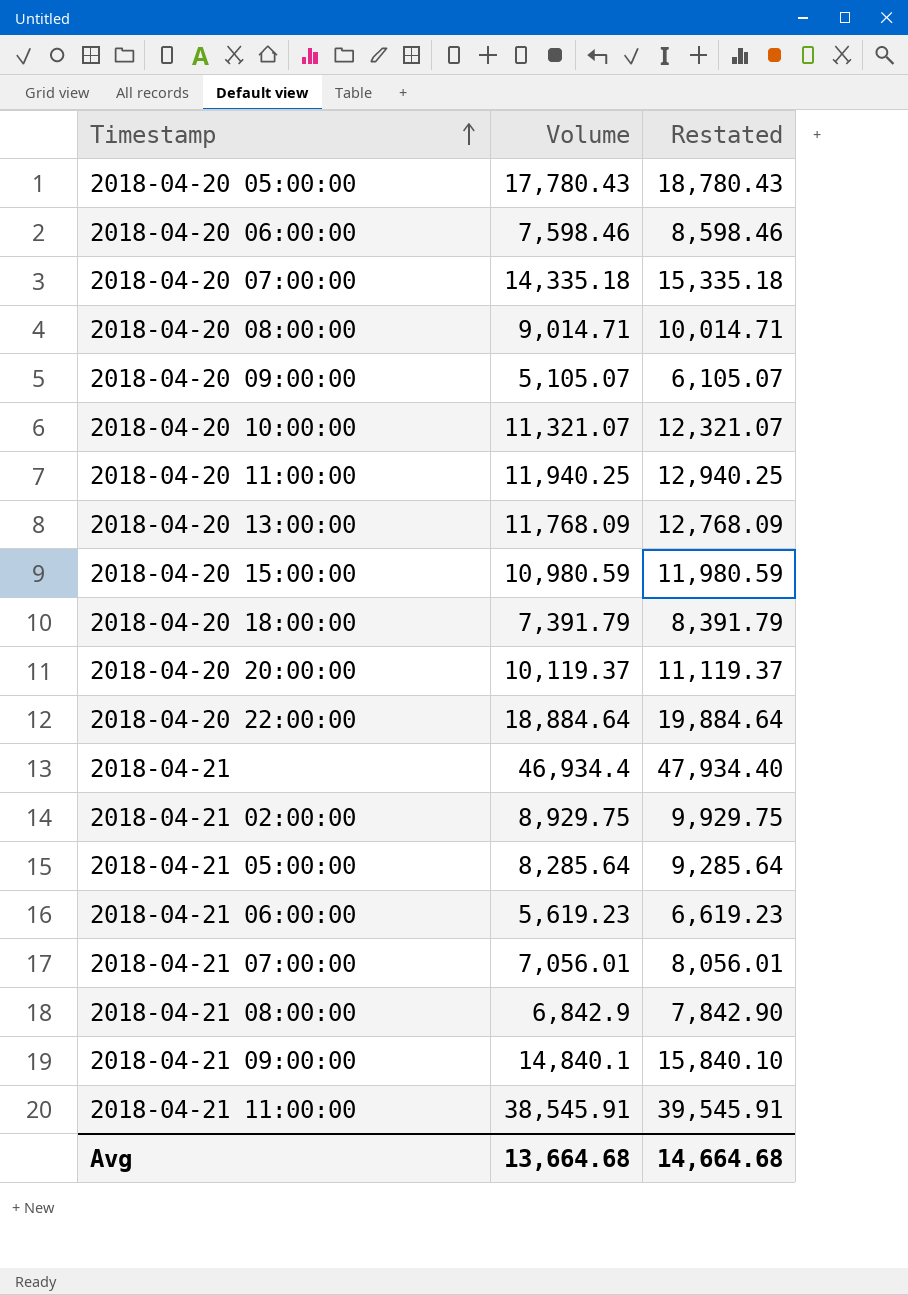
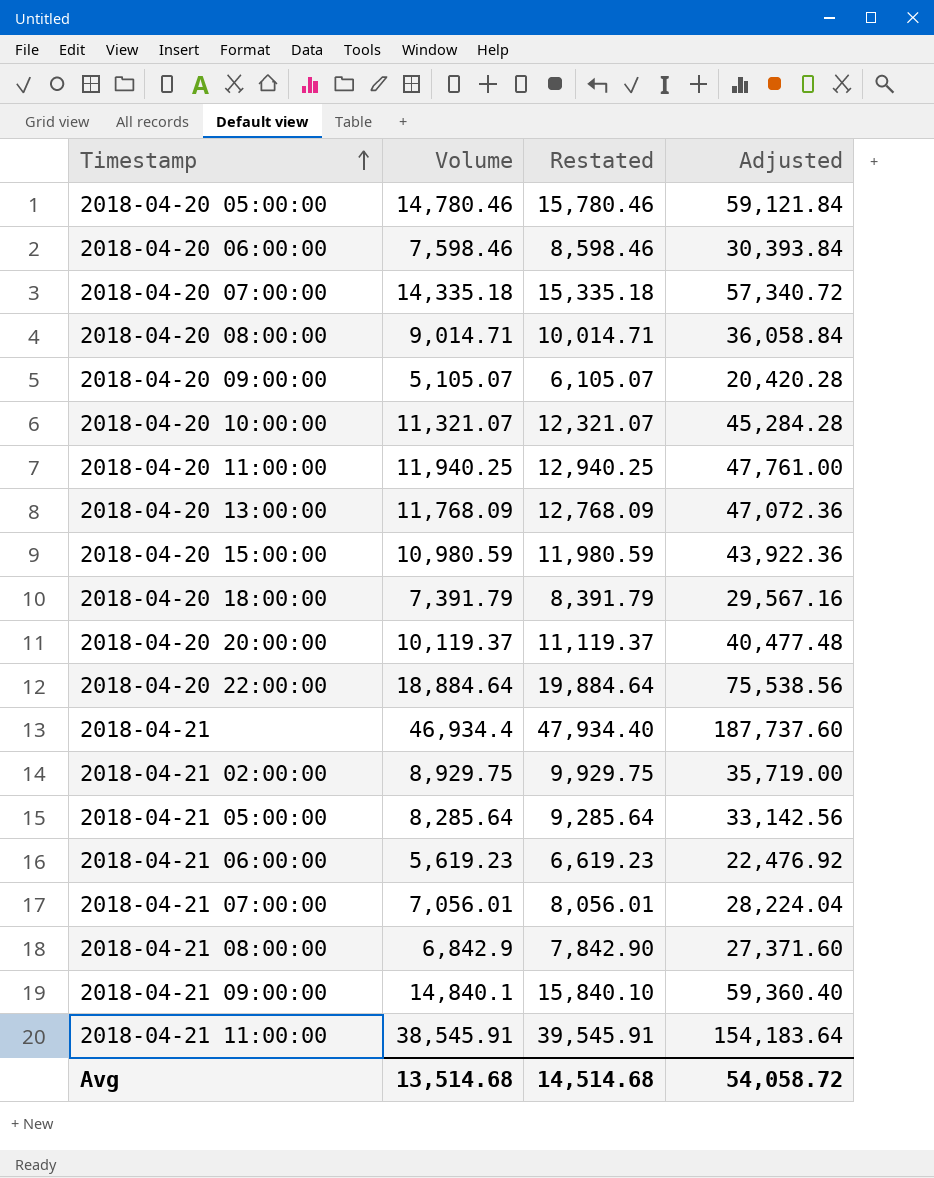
column Adjusted | formula: none -> [Volume] * 4
2018-04-20 05:00:00 | Volume: 17,780.43 -> 14,780.46
2018-04-20 05:00:00 | Restated: 18,780.43 -> 15,780.46
Avg | Volume: 13,664.68 -> 13,514.68
Avg | Restated: 14,664.68 -> 14,514.68

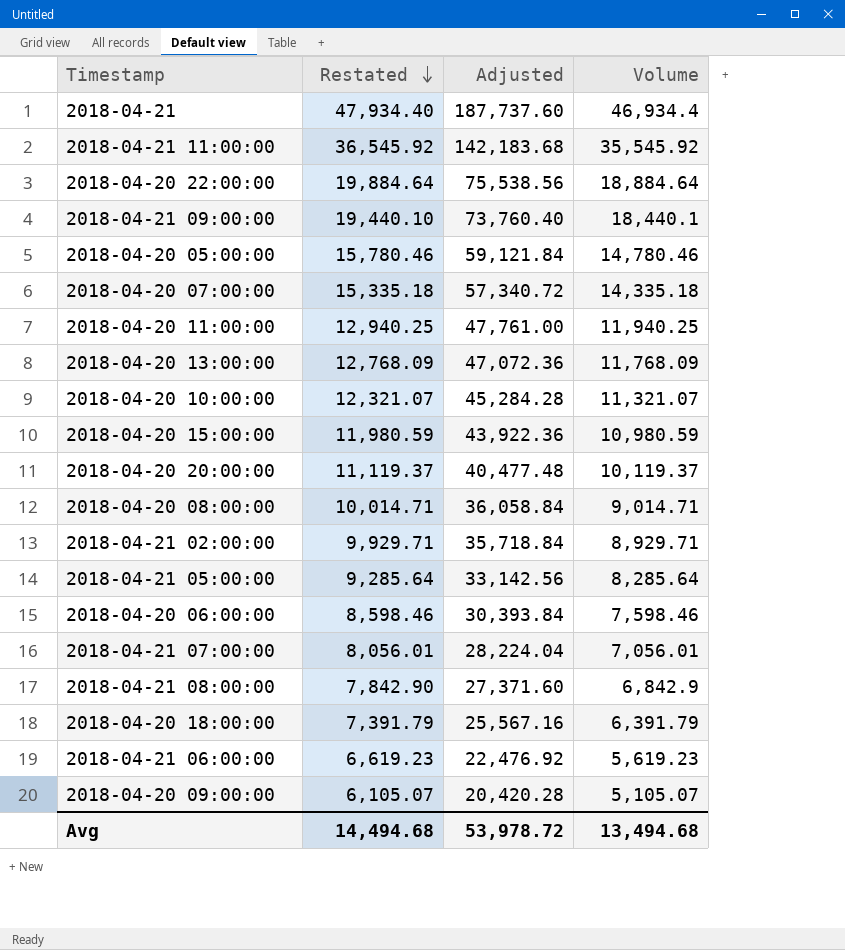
row order: Timestamp ascending -> Restated descending
column Volume | position: 2 -> 4
2018-04-21 11:00:00 | Restated: 39,545.91 -> 36,545.92
2018-04-21 11:00:00 | Adjusted: 154,183.64 -> 142,183.68
2018-04-21 11:00:00 | Volume: 38,545.91 -> 35,545.92
2018-04-21 09:00:00 | Restated: 15,840.10 -> 19,440.10
2018-04-21 09:00:00 | Adjusted: 59,360.40 -> 73,760.40
2018-04-21 09:00:00 | Volume: 14,840.1 -> 18,440.1
2018-04-21 02:00:00 | Restated: 9,929.75 -> 9,929.71
2018-04-21 02:00:00 | Adjusted: 35,719.00 -> 35,718.84
2018-04-21 02:00:00 | Volume: 8,929.75 -> 8,929.71
2018-04-20 18:00:00 | Restated: 8,391.79 -> 7,391.79
2018-04-20 18:00:00 | Adjusted: 29,567.16 -> 25,567.16
2018-04-20 18:00:00 | Volume: 7,391.79 -> 6,391.79
Avg | Restated: 14,514.68 -> 14,494.68
Avg | Adjusted: 54,058.72 -> 53,978.72
Avg | Volume: 13,514.68 -> 13,494.68

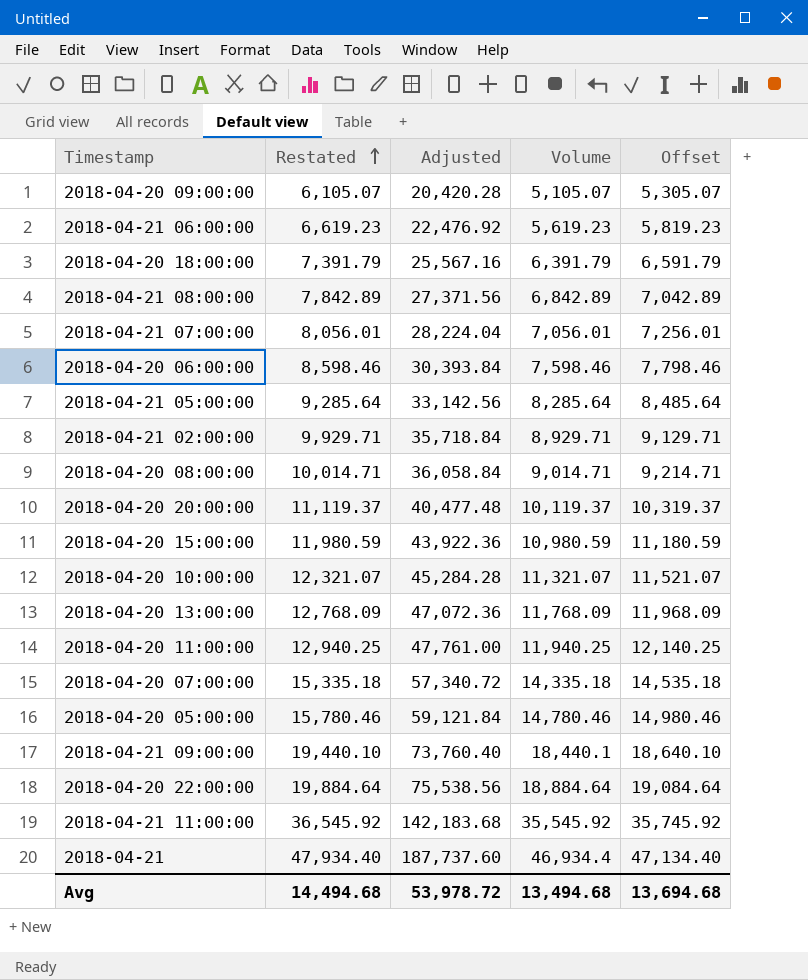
row order: Restated descending -> Restated ascending
column Offset | formula: none -> [Volume] + 200
2018-04-21 08:00:00 | Restated: 7,842.90 -> 7,842.89
2018-04-21 08:00:00 | Adjusted: 27,371.60 -> 27,371.56
2018-04-21 08:00:00 | Volume: 6,842.9 -> 6,842.89

